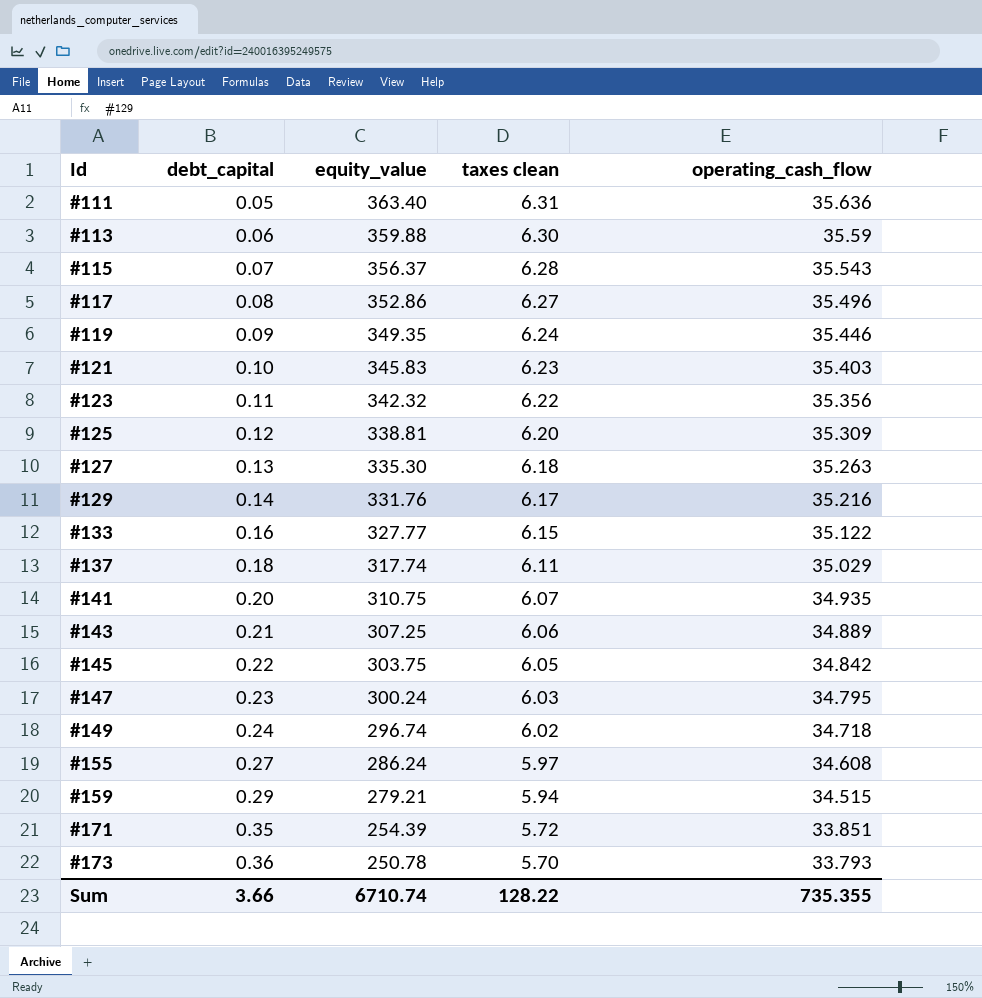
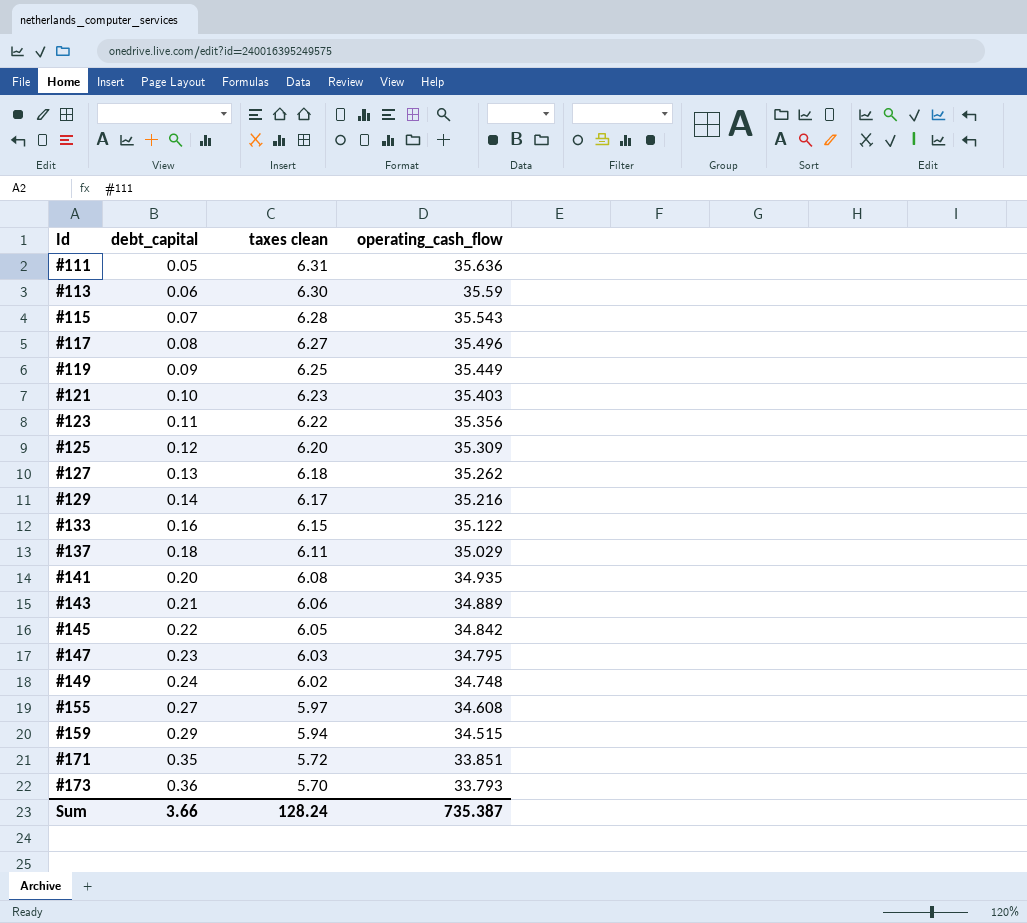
column equity_value | position: 3 -> none
#119 | taxes clean: 6.24 -> 6.25
#119 | operating_cash_flow: 35.446 -> 35.449
#127 | operating_cash_flow: 35.263 -> 35.262
#141 | taxes clean: 6.07 -> 6.08
#149 | operating_cash_flow: 34.718 -> 34.748
Sum | taxes clean: 128.22 -> 128.24
Sum | operating_cash_flow: 735.355 -> 735.387

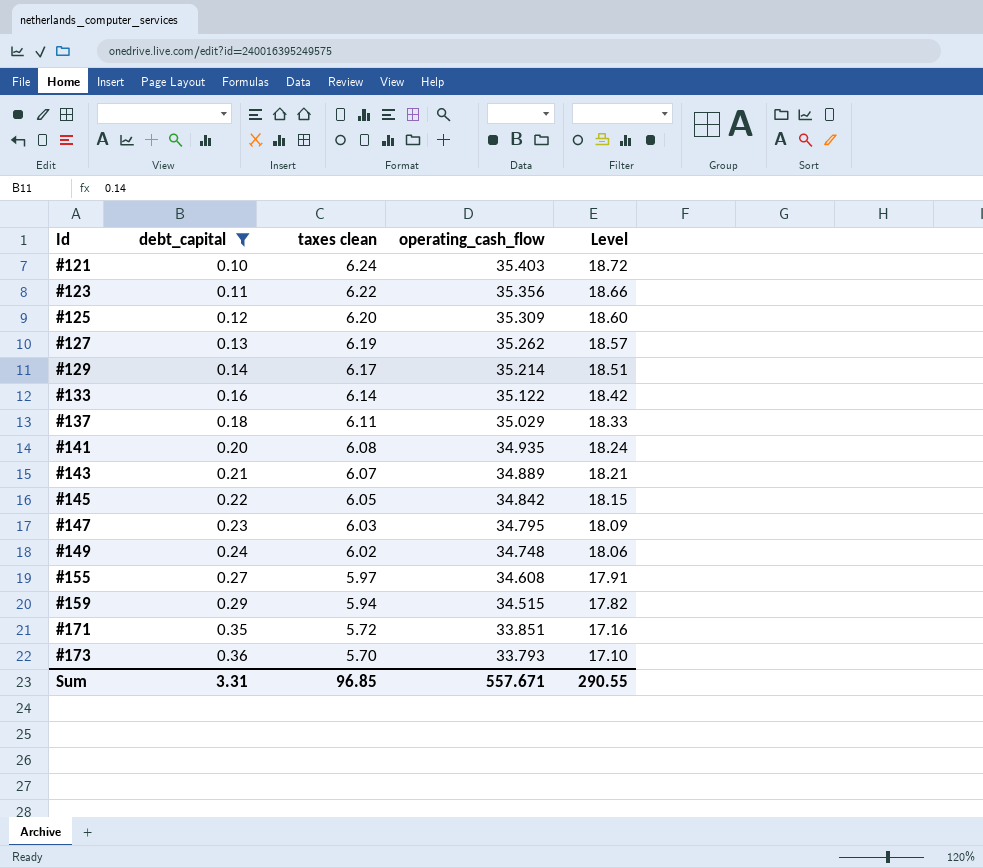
filter: none -> debt_capital >= 0.10
column Level | formula: none -> [taxes clean] * 3
#121 | taxes clean: 6.23 -> 6.24
#127 | taxes clean: 6.18 -> 6.19
#129 | operating_cash_flow: 35.216 -> 35.214
#133 | taxes clean: 6.15 -> 6.14
#143 | taxes clean: 6.06 -> 6.07
Sum | debt_capital: 3.66 -> 3.31
Sum | taxes clean: 128.24 -> 96.85
Sum | operating_cash_flow: 735.387 -> 557.671

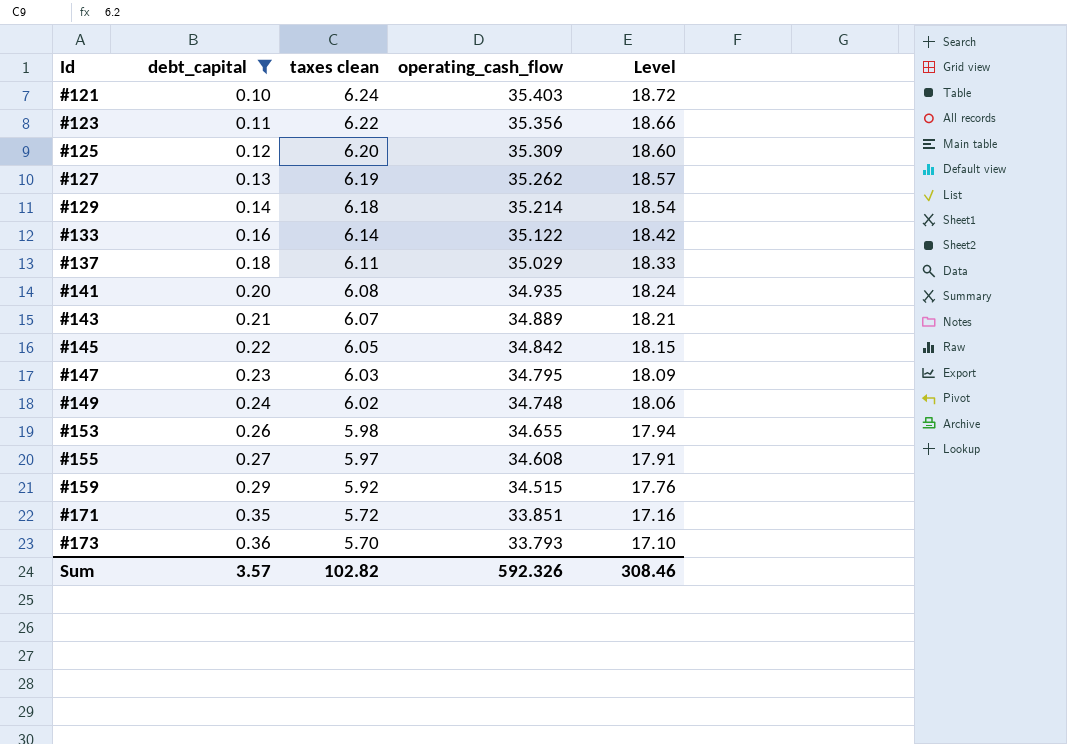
#129 | taxes clean: 6.17 -> 6.18
#129 | Level: 18.51 -> 18.54
row #153: none -> 0.26 | 5.98 | 34.655 | 17.94
#159 | taxes clean: 5.94 -> 5.92
#159 | Level: 17.82 -> 17.76
Sum | debt_capital: 3.31 -> 3.57
Sum | taxes clean: 96.85 -> 102.82
Sum | operating_cash_flow: 557.671 -> 592.326
Sum | Level: 290.55 -> 308.46

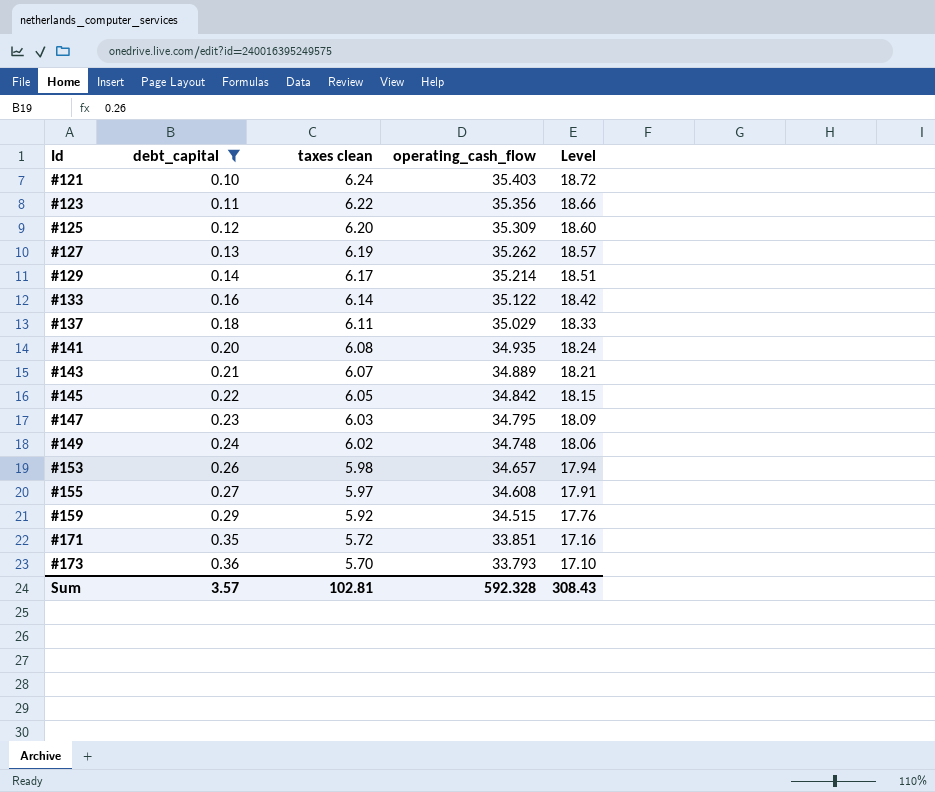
#129 | taxes clean: 6.18 -> 6.17
#129 | Level: 18.54 -> 18.51
#153 | operating_cash_flow: 34.655 -> 34.657
Sum | taxes clean: 102.82 -> 102.81
Sum | operating_cash_flow: 592.326 -> 592.328
Sum | Level: 308.46 -> 308.43

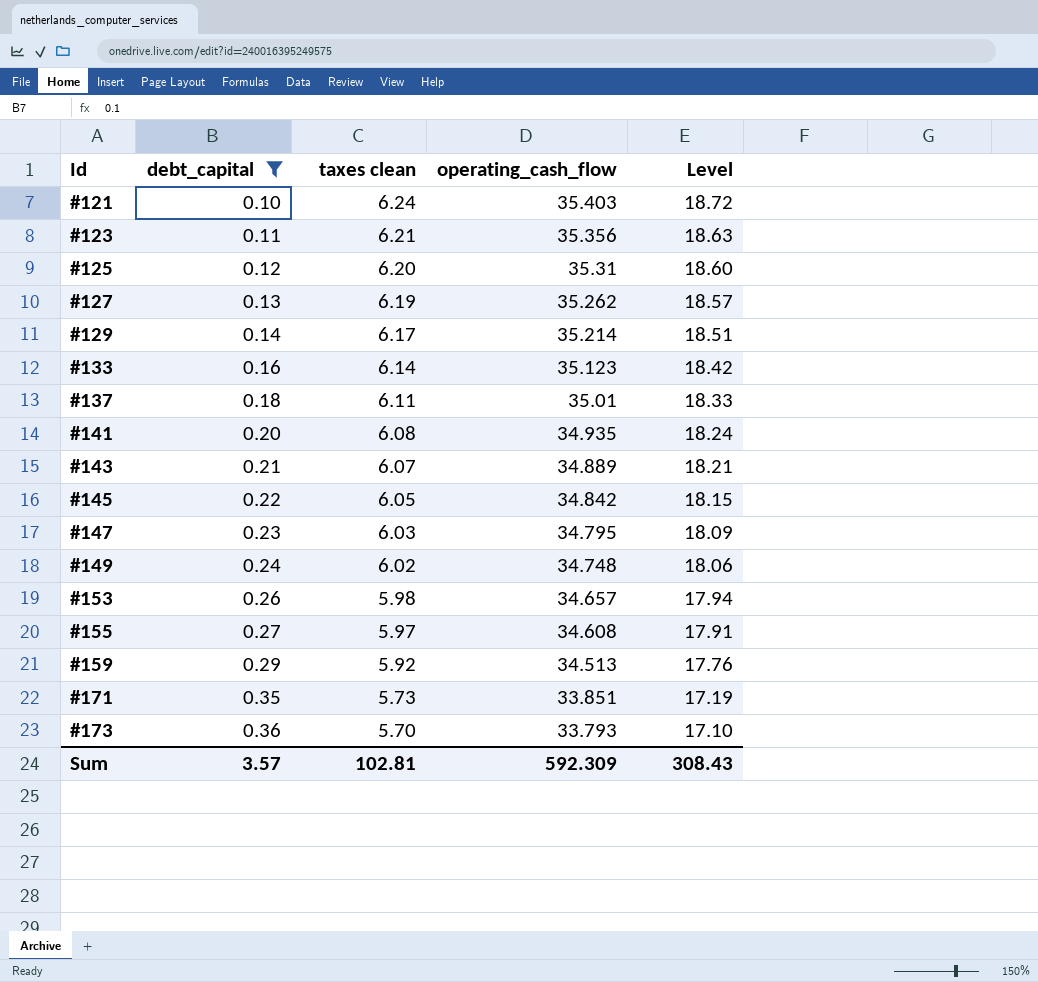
#123 | taxes clean: 6.22 -> 6.21
#123 | Level: 18.66 -> 18.63
#125 | operating_cash_flow: 35.309 -> 35.31
#133 | operating_cash_flow: 35.122 -> 35.123
#137 | operating_cash_flow: 35.029 -> 35.01
#159 | operating_cash_flow: 34.515 -> 34.513
#171 | taxes clean: 5.72 -> 5.73
#171 | Level: 17.16 -> 17.19
Sum | operating_cash_flow: 592.328 -> 592.309

